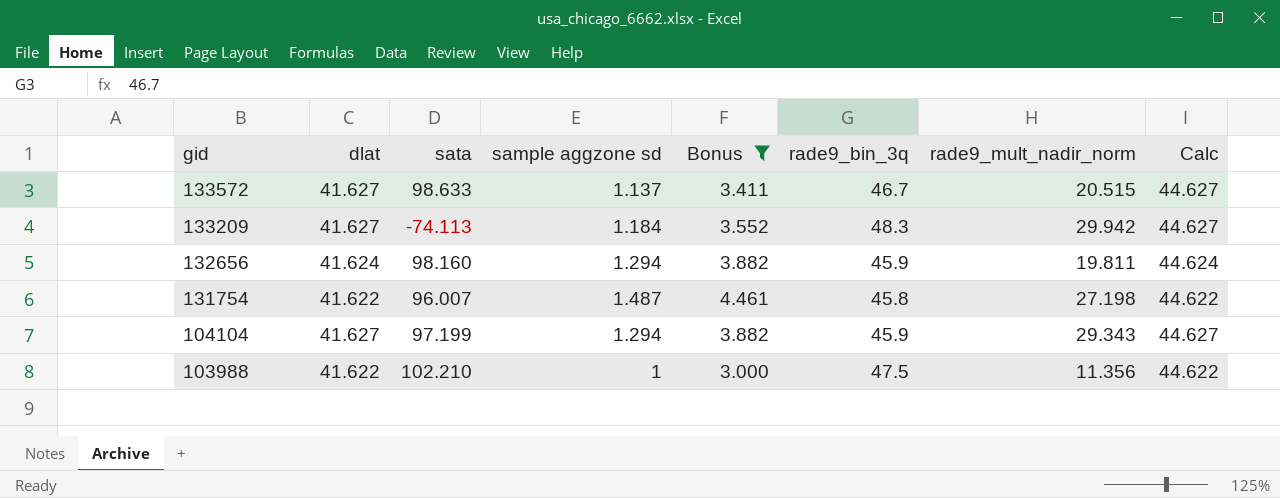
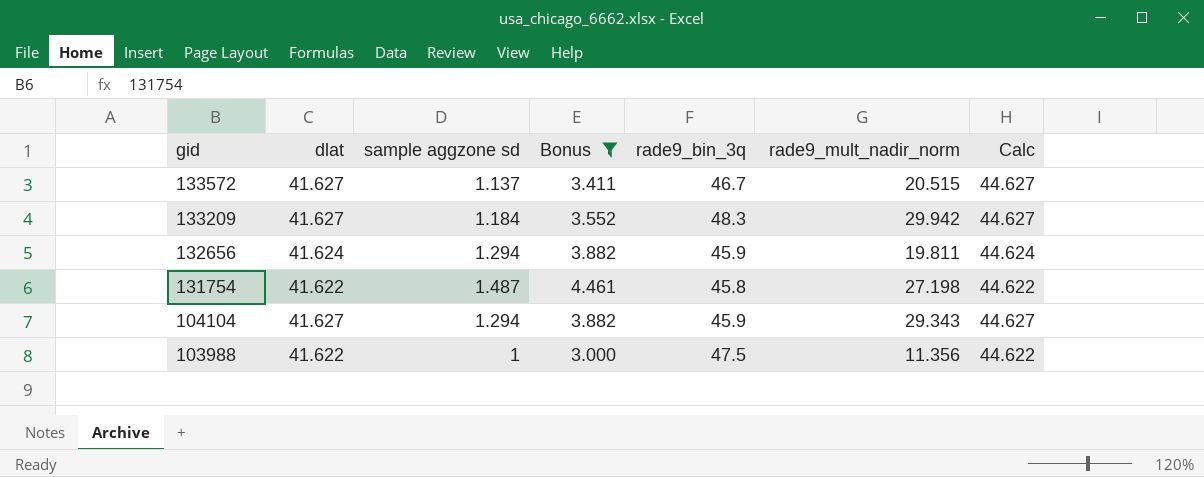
column sata | position: 3 -> none

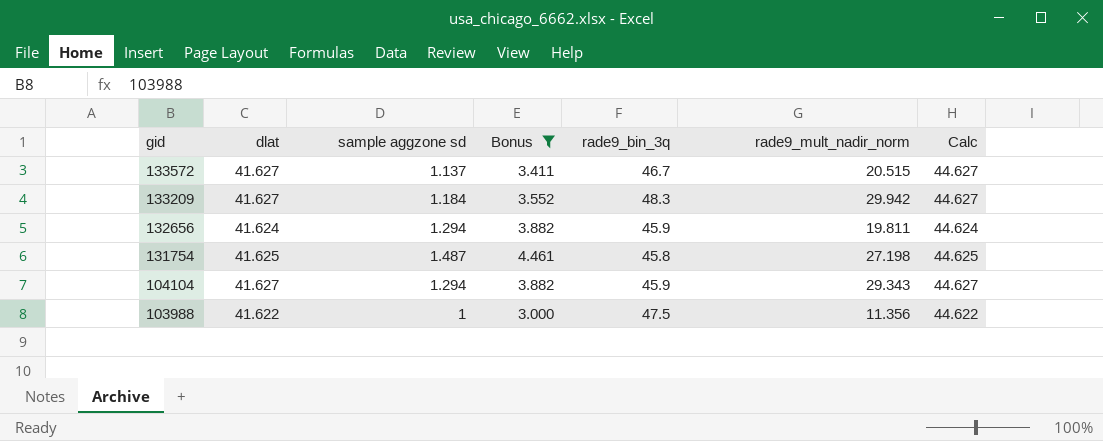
131754 | dlat: 41.622 -> 41.625
131754 | Calc: 44.622 -> 44.625

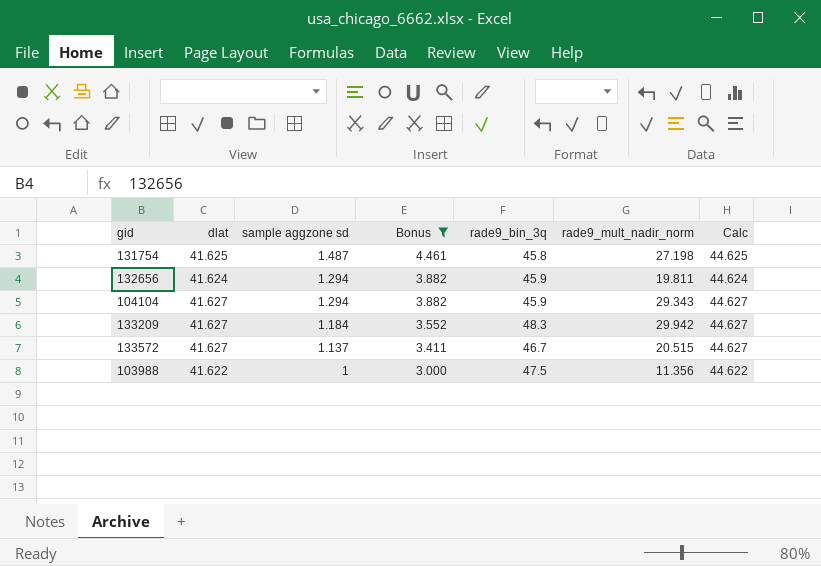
row order: gid descending -> sample aggzone sd descending

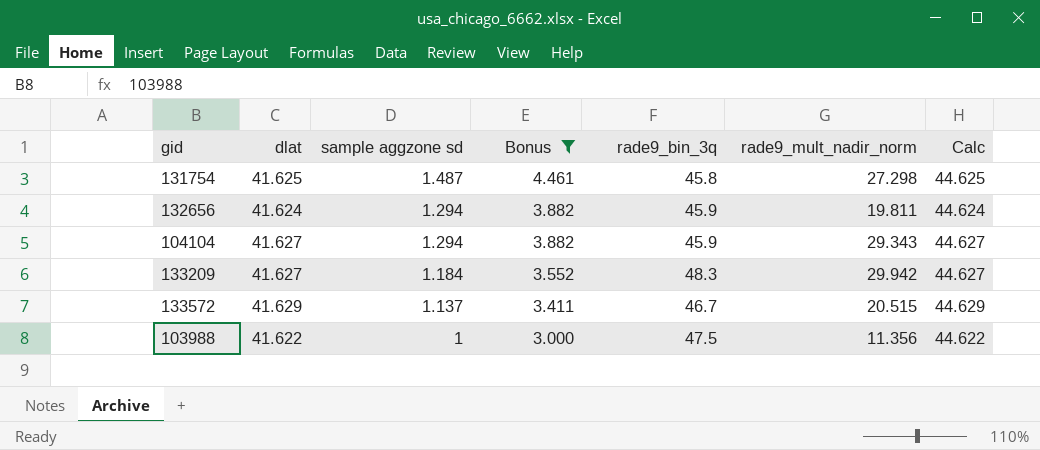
131754 | rade9_mult_nadir_norm: 27.198 -> 27.298
133572 | dlat: 41.627 -> 41.629
133572 | Calc: 44.627 -> 44.629

